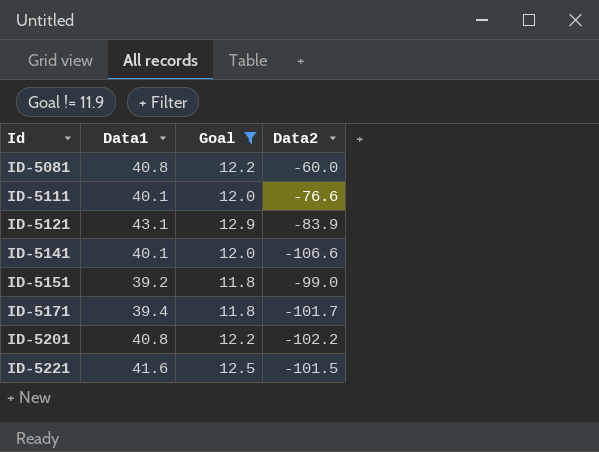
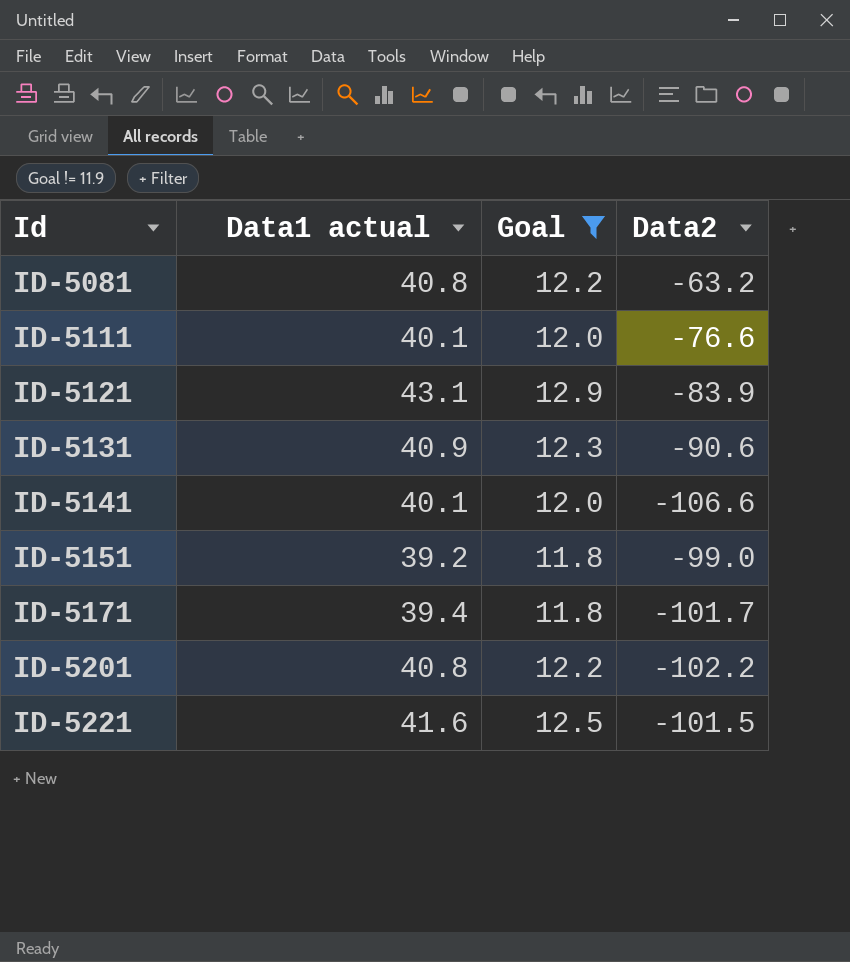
column name: Data1 -> Data1 actual
ID-5081 | Data2: -60.0 -> -63.2
row ID-5131: none -> 40.9 | 12.3 | -90.6

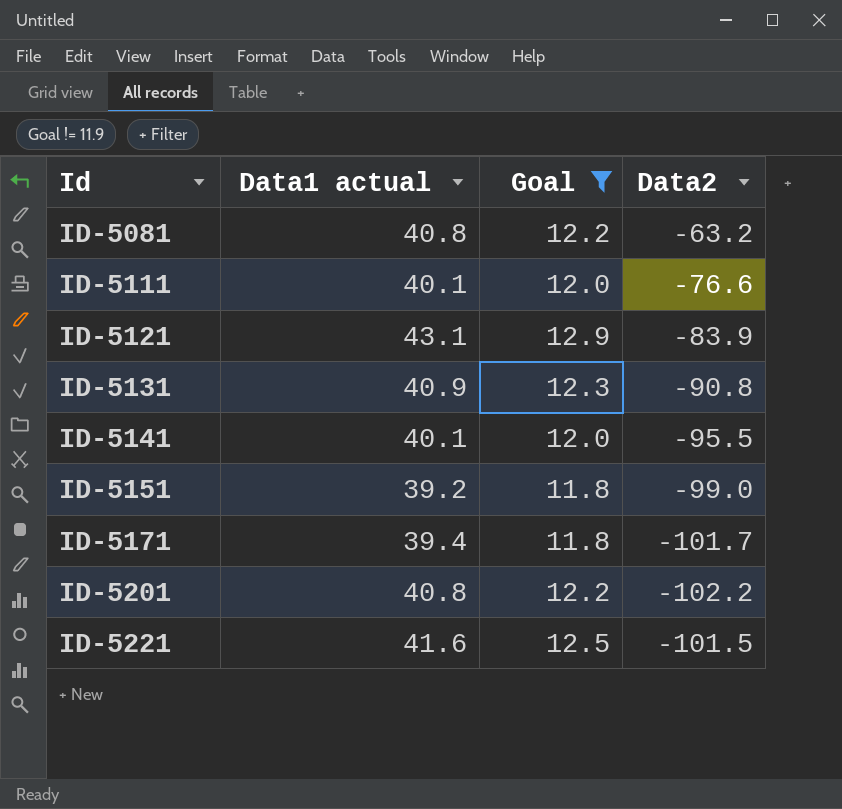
ID-5131 | Data2: -90.6 -> -90.8
ID-5141 | Data2: -106.6 -> -95.5

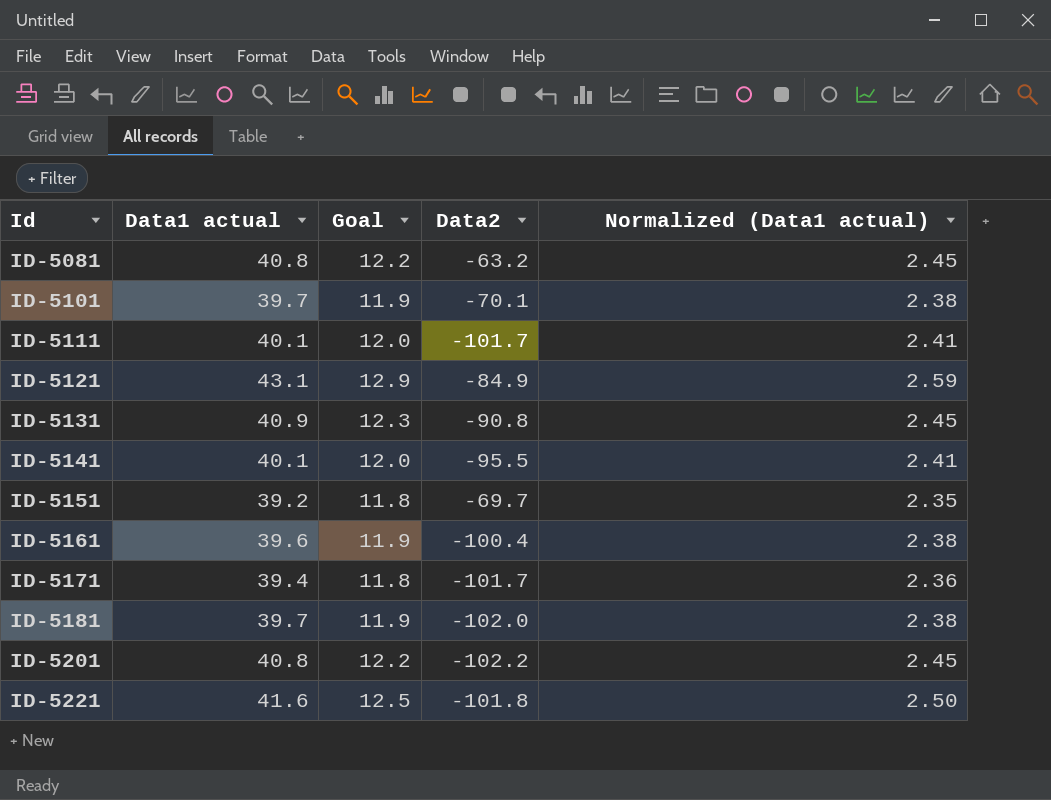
filter: Goal != 11.9 -> none
column Normalized (Data1 actual) | formula: none -> [Data1 actual] * 0.06
ID-5111 | Data2: -76.6 -> -101.7
ID-5121 | Data2: -83.9 -> -84.9
ID-5151 | Data2: -99.0 -> -69.7
ID-5221 | Data2: -101.5 -> -101.8

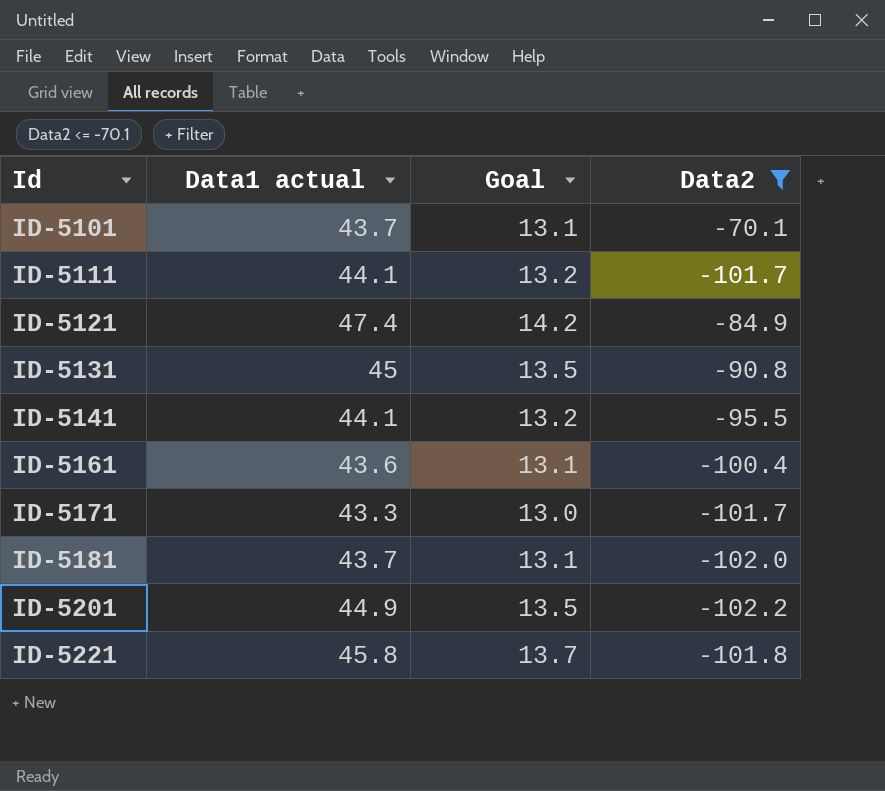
filter: none -> Data2 <= -70.1
column Normalized (Data1 actual) | formula: [Data1 actual] * 0.06 -> none
ID-5101 | Data1 actual: 39.7 -> 43.7
ID-5101 | Goal: 11.9 -> 13.1
ID-5111 | Data1 actual: 40.1 -> 44.1
ID-5111 | Goal: 12.0 -> 13.2
ID-5121 | Data1 actual: 43.1 -> 47.4
ID-5121 | Goal: 12.9 -> 14.2
ID-5131 | Data1 actual: 40.9 -> 45
ID-5131 | Goal: 12.3 -> 13.5
ID-5141 | Data1 actual: 40.1 -> 44.1
ID-5141 | Goal: 12.0 -> 13.2
ID-5161 | Data1 actual: 39.6 -> 43.6
ID-5161 | Goal: 11.9 -> 13.1
ID-5171 | Data1 actual: 39.4 -> 43.3
ID-5171 | Goal: 11.8 -> 13.0
ID-5181 | Data1 actual: 39.7 -> 43.7
ID-5181 | Goal: 11.9 -> 13.1
ID-5201 | Data1 actual: 40.8 -> 44.9
ID-5201 | Goal: 12.2 -> 13.5
ID-5221 | Data1 actual: 41.6 -> 45.8
ID-5221 | Goal: 12.5 -> 13.7

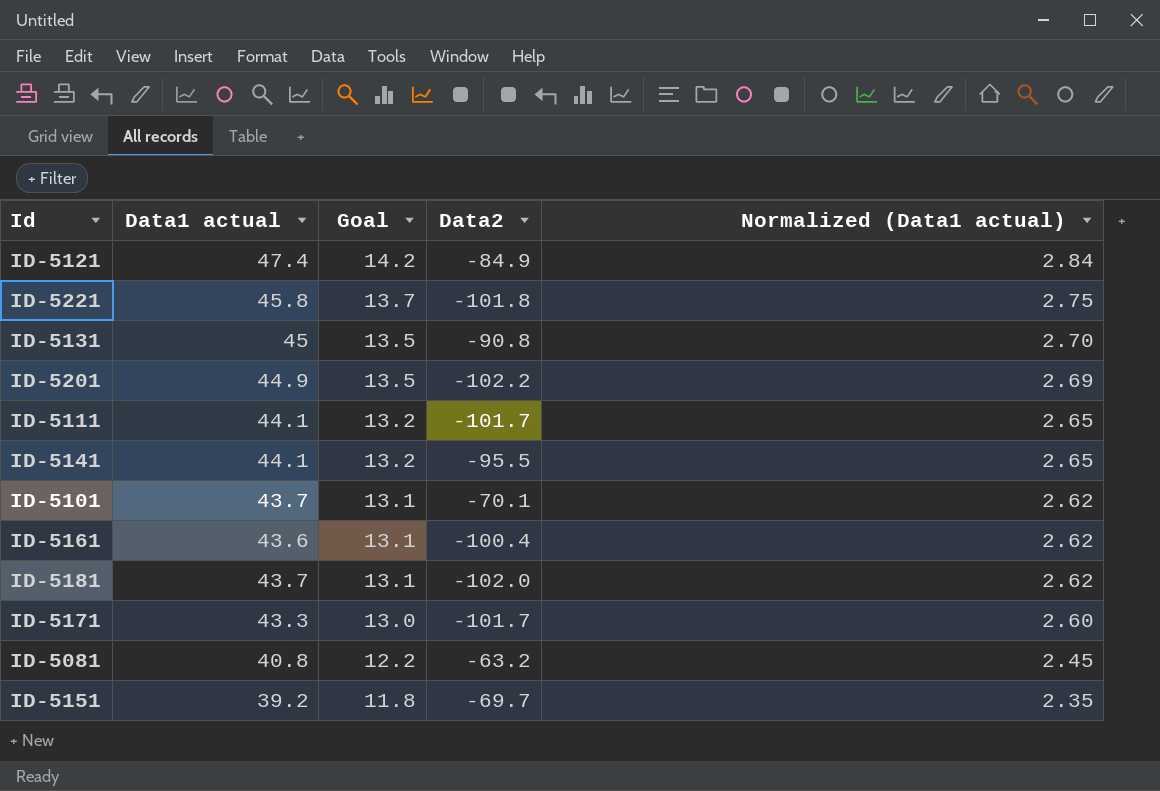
filter: Data2 <= -70.1 -> none
row order: Id ascending -> Goal descending
column Normalized (Data1 actual) | formula: none -> [Data1 actual] * 0.06

